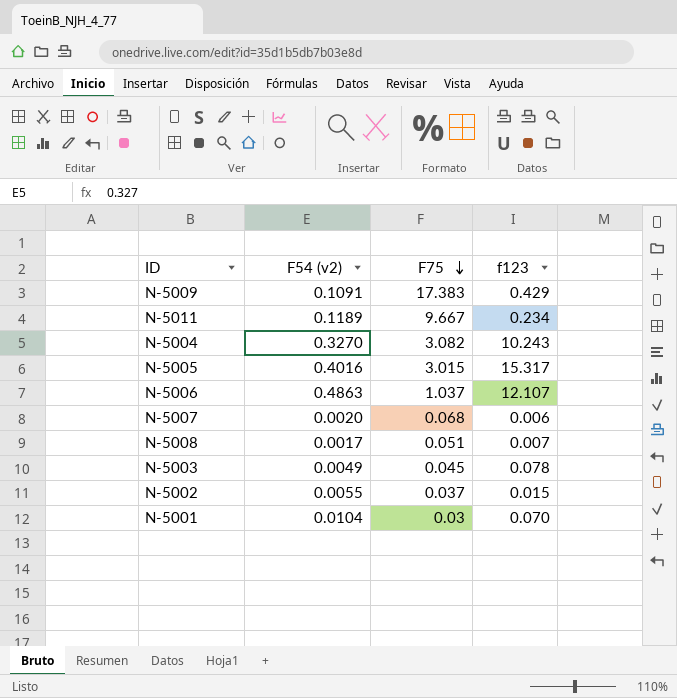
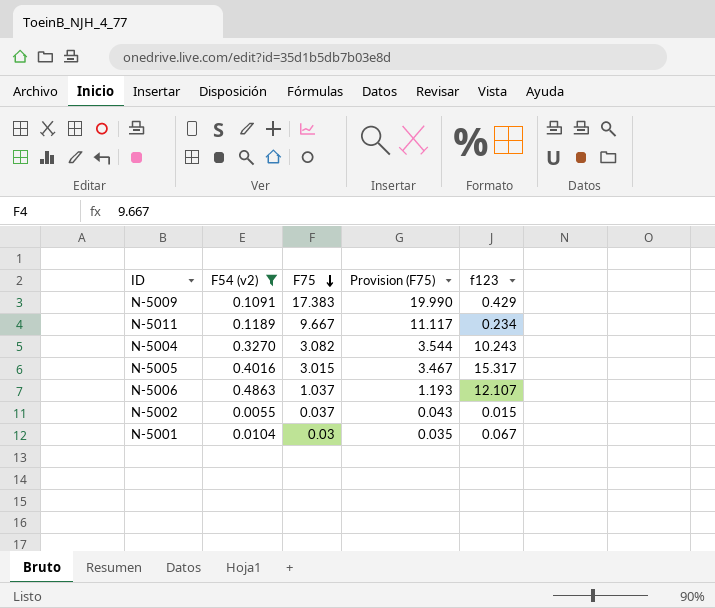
filter: none -> F54 (v2) >= 0.0055
column Provision (F75) | formula: none -> [F75] * 1.15
N-5001 | f123: 0.070 -> 0.067

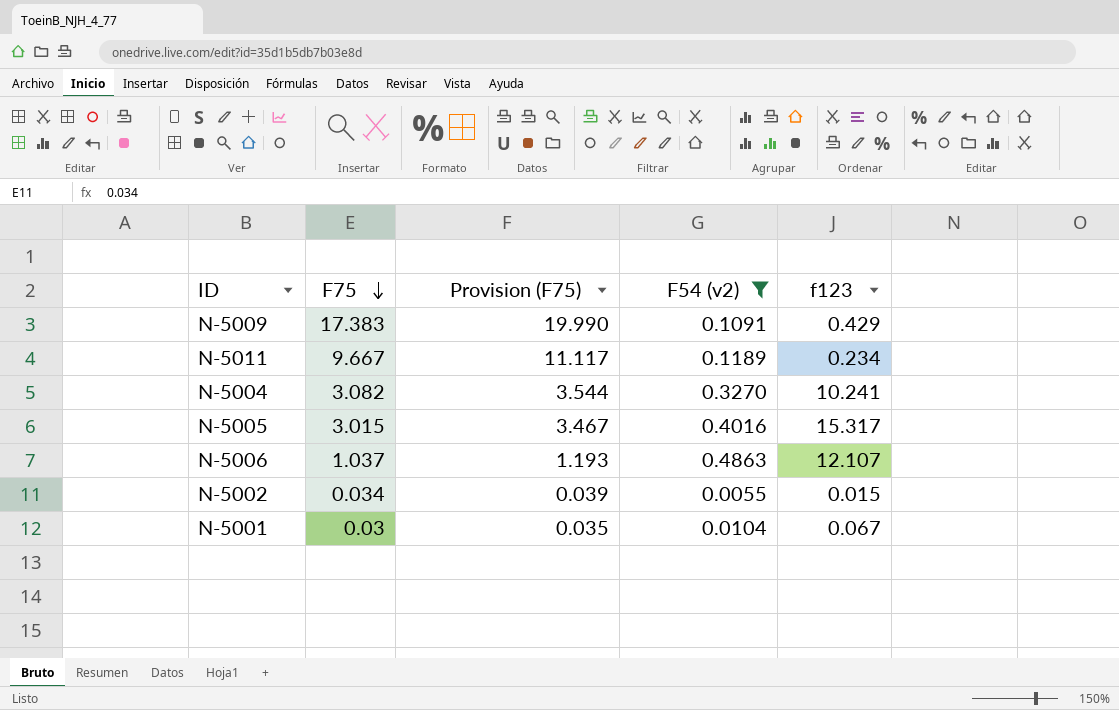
column F54 (v2) | position: 2 -> 4
N-5004 | f123: 10.243 -> 10.241
N-5002 | F75: 0.037 -> 0.034
N-5002 | Provision (F75): 0.043 -> 0.039

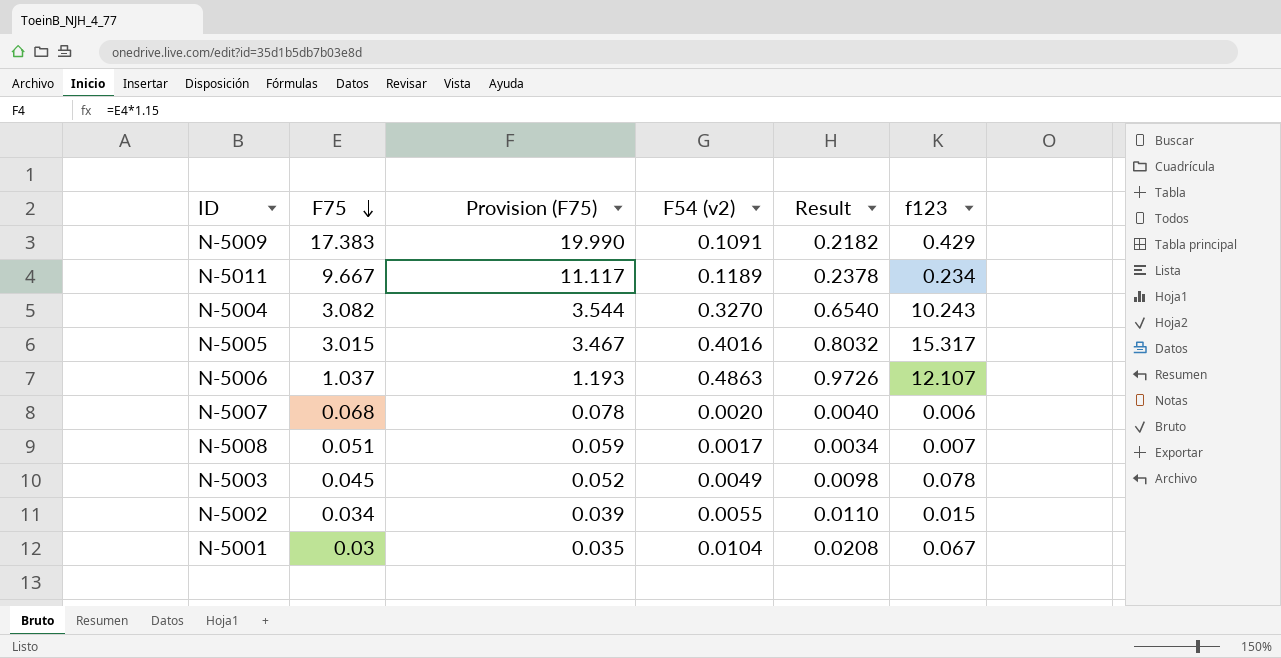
filter: F54 (v2) >= 0.0055 -> none
column Result | formula: none -> [F54 (v2)] * 2
N-5004 | f123: 10.241 -> 10.243

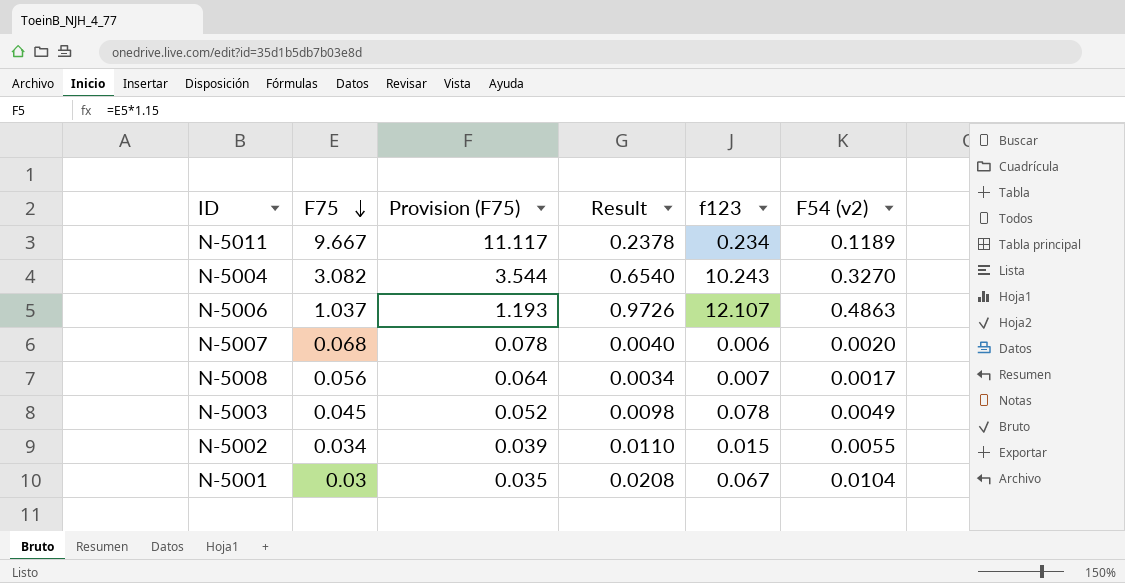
column F54 (v2) | position: 4 -> 6
row N-5009: 17.383 | 19.990 | 0.1091 | 0.2182 | 0.429 -> none
row N-5005: 3.015 | 3.467 | 0.4016 | 0.8032 | 15.317 -> none
N-5008 | F75: 0.051 -> 0.056
N-5008 | Provision (F75): 0.059 -> 0.064

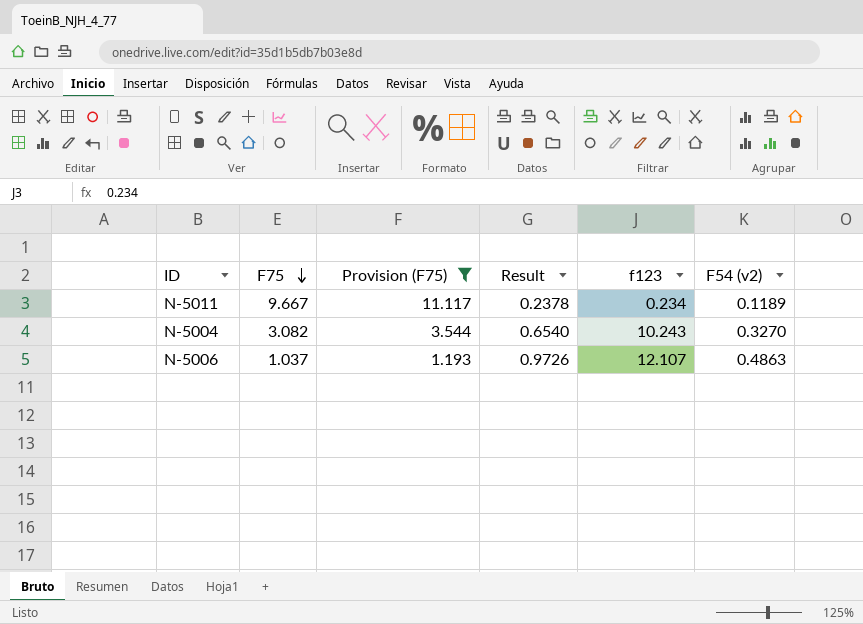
filter: none -> Provision (F75) >= 1.193

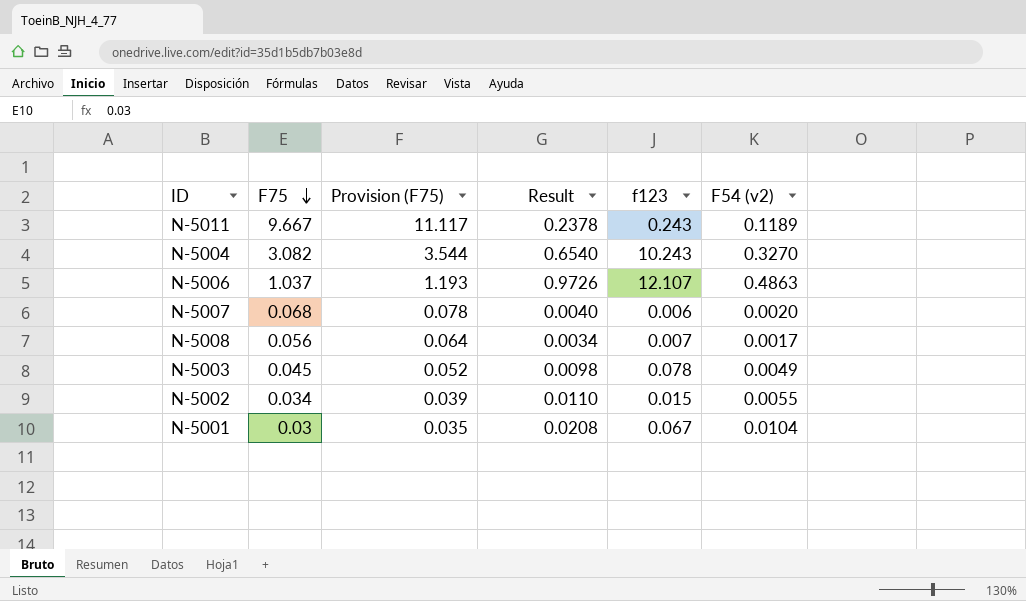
filter: Provision (F75) >= 1.193 -> none
N-5011 | f123: 0.234 -> 0.243

